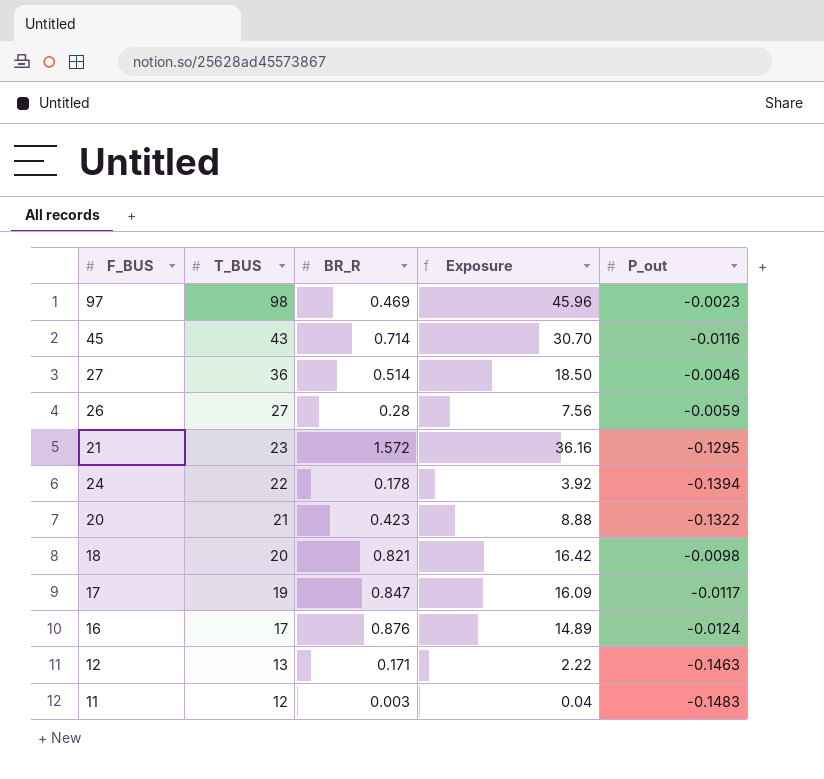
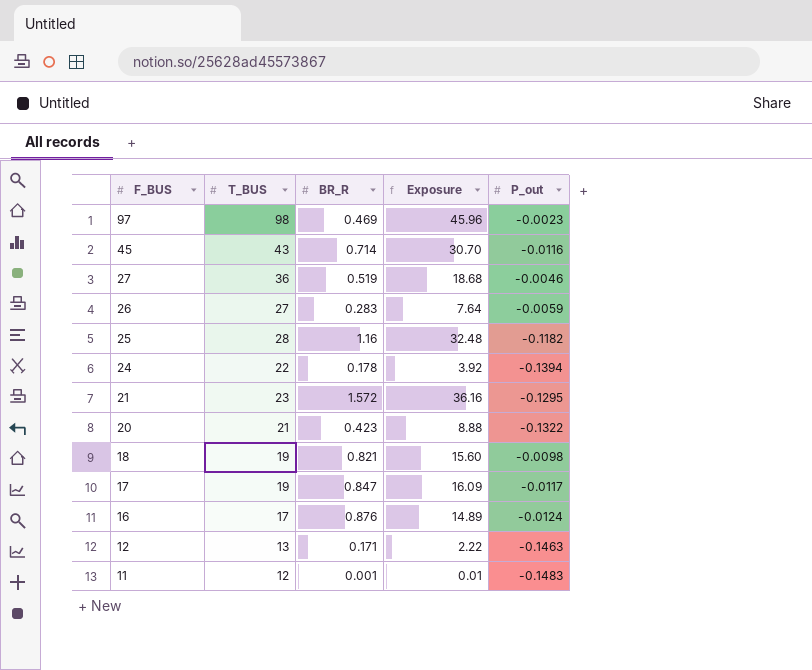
row order: T_BUS descending -> F_BUS descending
27 | BR_R: 0.514 -> 0.519
27 | Exposure: 18.50 -> 18.68
26 | BR_R: 0.28 -> 0.283
26 | Exposure: 7.56 -> 7.64
row 25: none -> 28 | 1.16 | 32.48 | -0.1182
18 | T_BUS: 20 -> 19
18 | Exposure: 16.42 -> 15.60
11 | BR_R: 0.003 -> 0.001
11 | Exposure: 0.04 -> 0.01

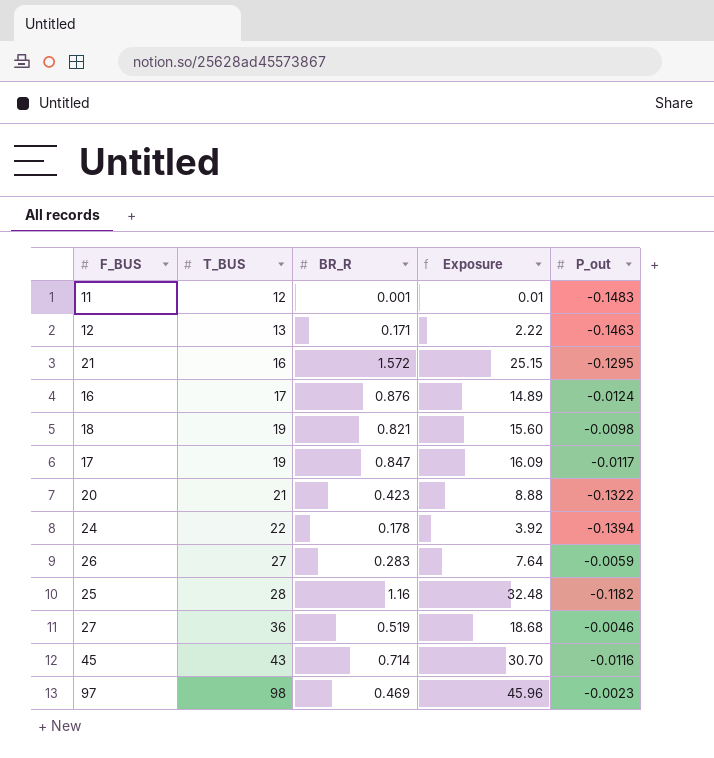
row order: F_BUS descending -> T_BUS ascending
21 | T_BUS: 23 -> 16
21 | Exposure: 36.16 -> 25.15

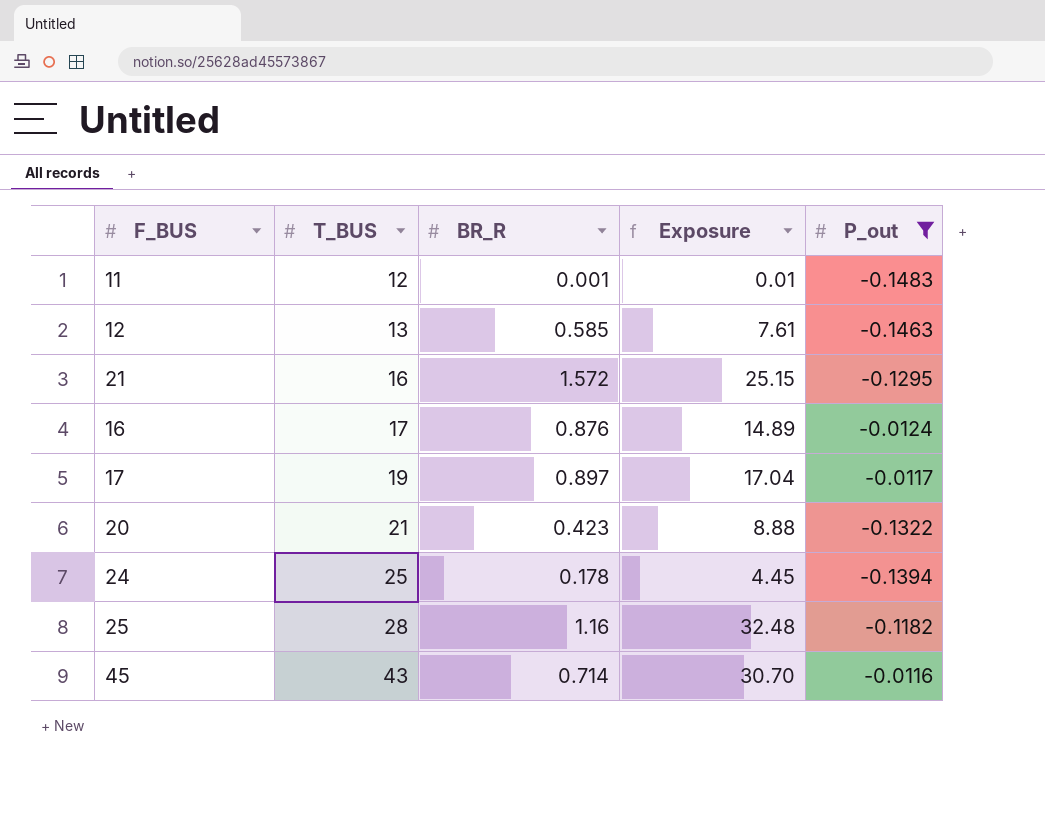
filter: none -> P_out <= -0.0116
12 | BR_R: 0.171 -> 0.585
12 | Exposure: 2.22 -> 7.61
17 | BR_R: 0.847 -> 0.897
17 | Exposure: 16.09 -> 17.04
24 | T_BUS: 22 -> 25
24 | Exposure: 3.92 -> 4.45

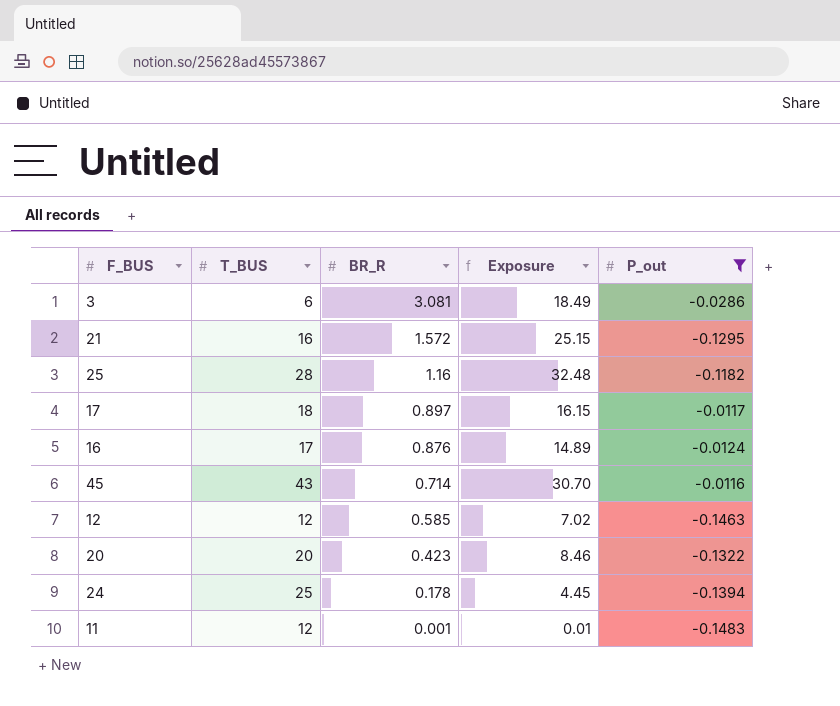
row order: T_BUS ascending -> BR_R descending
row 3: none -> 6 | 3.081 | 18.49 | -0.0286
17 | T_BUS: 19 -> 18
17 | Exposure: 17.04 -> 16.15
12 | T_BUS: 13 -> 12
12 | Exposure: 7.61 -> 7.02
20 | T_BUS: 21 -> 20
20 | Exposure: 8.88 -> 8.46

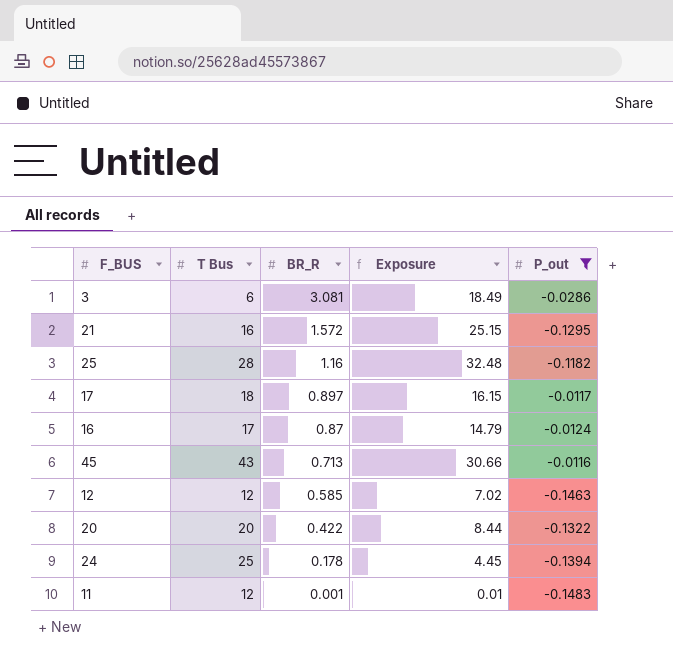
column name: T_BUS -> T Bus
16 | BR_R: 0.876 -> 0.87
16 | Exposure: 14.89 -> 14.79
45 | BR_R: 0.714 -> 0.713
45 | Exposure: 30.70 -> 30.66
20 | BR_R: 0.423 -> 0.422
20 | Exposure: 8.46 -> 8.44

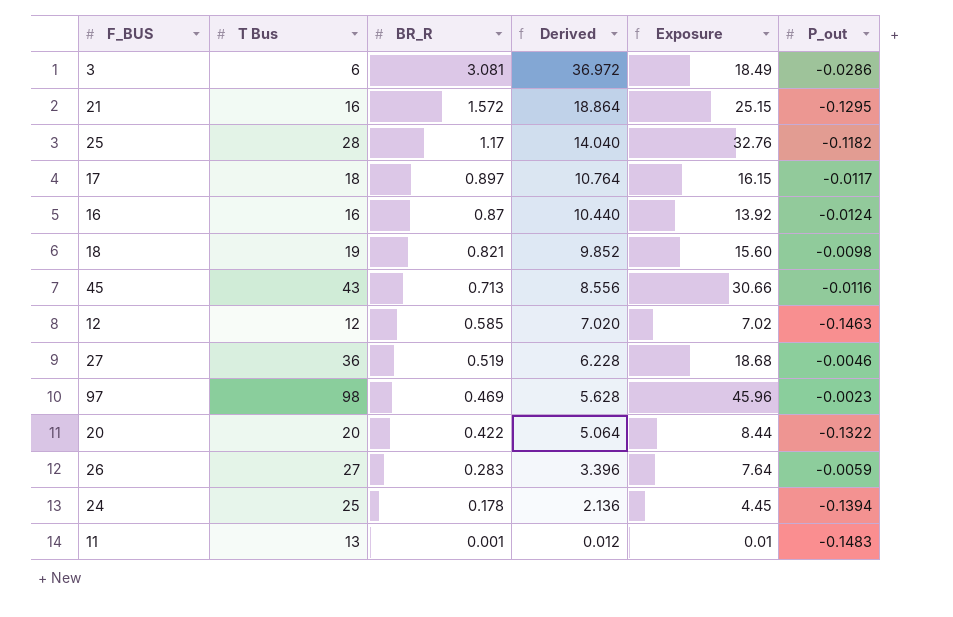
filter: P_out <= -0.0116 -> none
column Derived | formula: none -> [BR_R] * 12
25 | BR_R: 1.16 -> 1.17
25 | Exposure: 32.48 -> 32.76
16 | T Bus: 17 -> 16
16 | Exposure: 14.79 -> 13.92
11 | T Bus: 12 -> 13

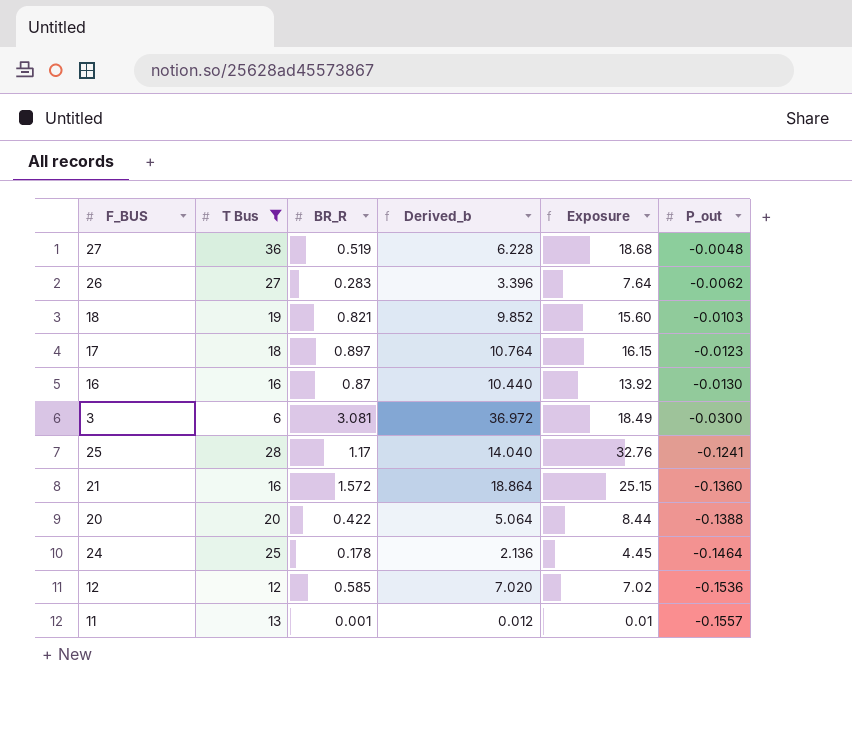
filter: none -> T Bus <= 36
row order: BR_R descending -> P_out descending
column name: Derived -> Derived_b
27 | P_out: -0.0046 -> -0.0048
26 | P_out: -0.0059 -> -0.0062
18 | P_out: -0.0098 -> -0.0103
17 | P_out: -0.0117 -> -0.0123
16 | P_out: -0.0124 -> -0.0130
3 | P_out: -0.0286 -> -0.0300
25 | P_out: -0.1182 -> -0.1241
21 | P_out: -0.1295 -> -0.1360
20 | P_out: -0.1322 -> -0.1388
24 | P_out: -0.1394 -> -0.1464
12 | P_out: -0.1463 -> -0.1536
11 | P_out: -0.1483 -> -0.1557

